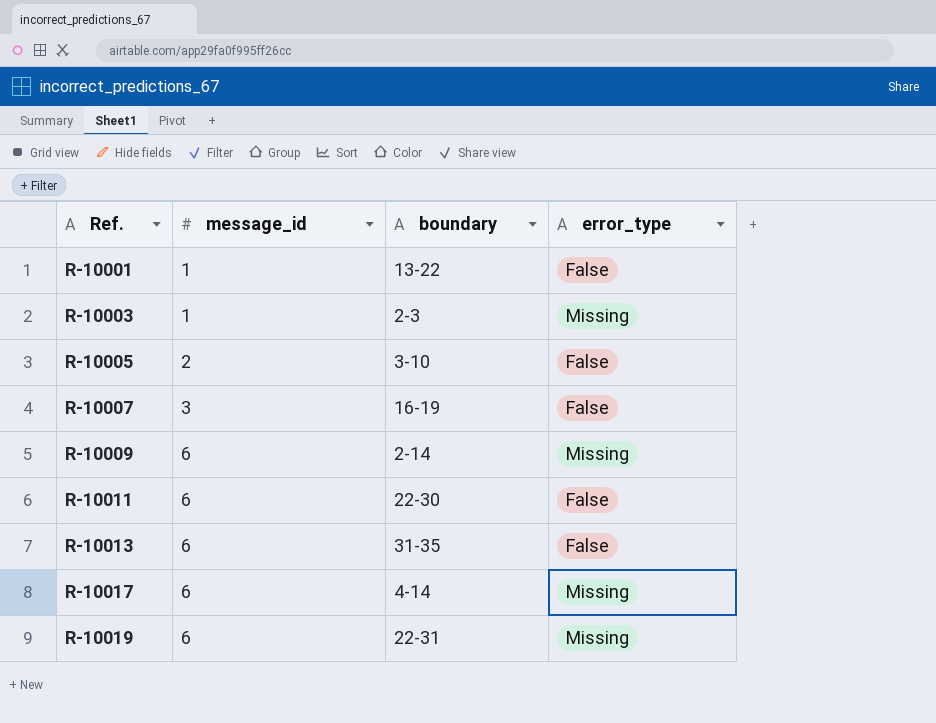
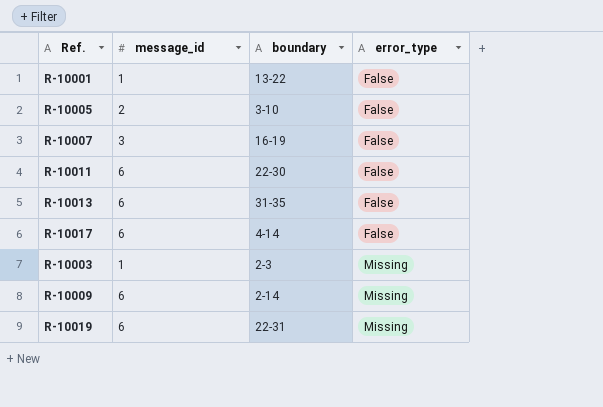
row order: Ref. ascending -> error_type ascending
R-10017 | error_type: Missing -> False

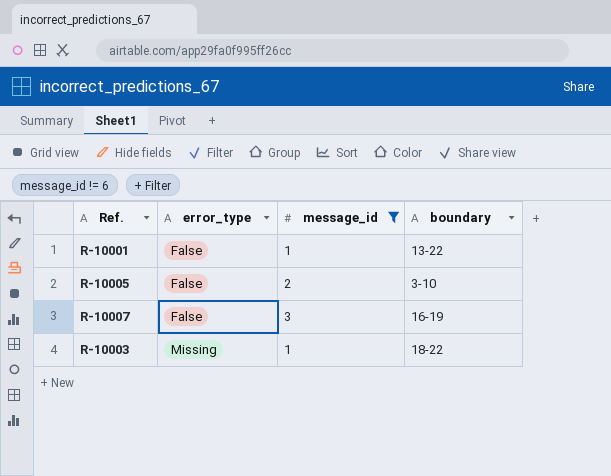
filter: none -> message_id != 6
column error_type | position: 4 -> 2
R-10003 | boundary: 2-3 -> 18-22

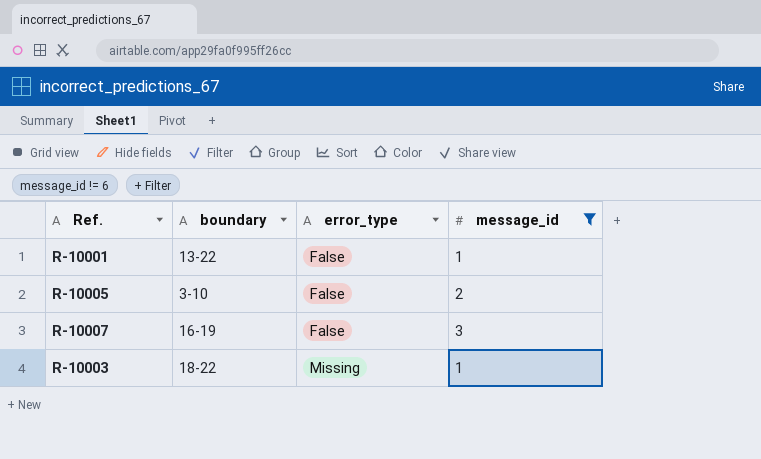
column boundary | position: 4 -> 2

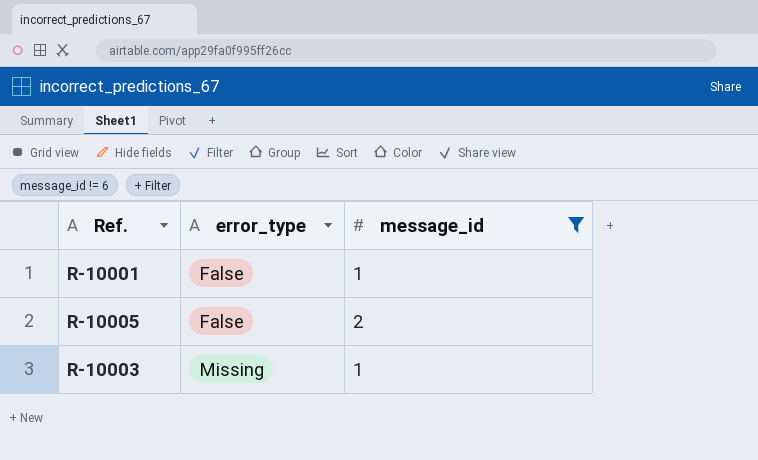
column boundary | position: 2 -> none
row R-10007: 16-19 | False | 3 -> none

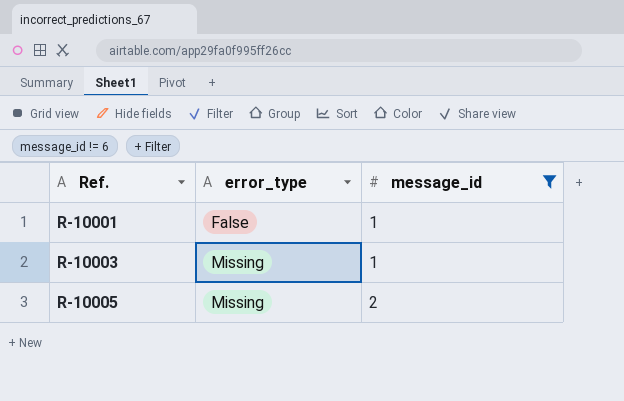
row order: error_type ascending -> Ref. ascending
R-10005 | error_type: False -> Missing

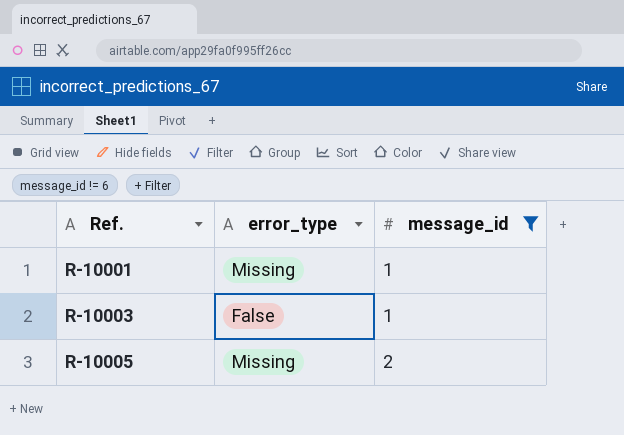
R-10001 | error_type: False -> Missing
R-10003 | error_type: Missing -> False

